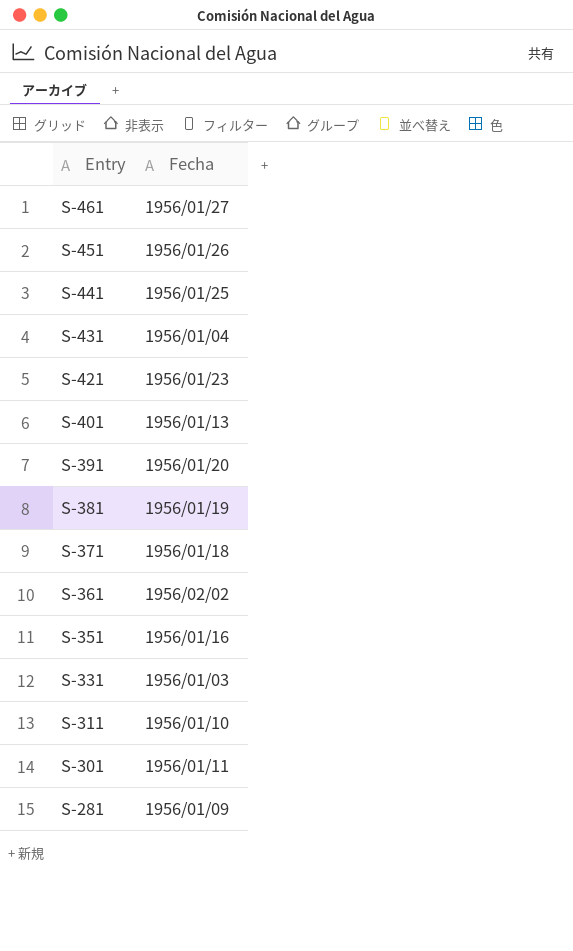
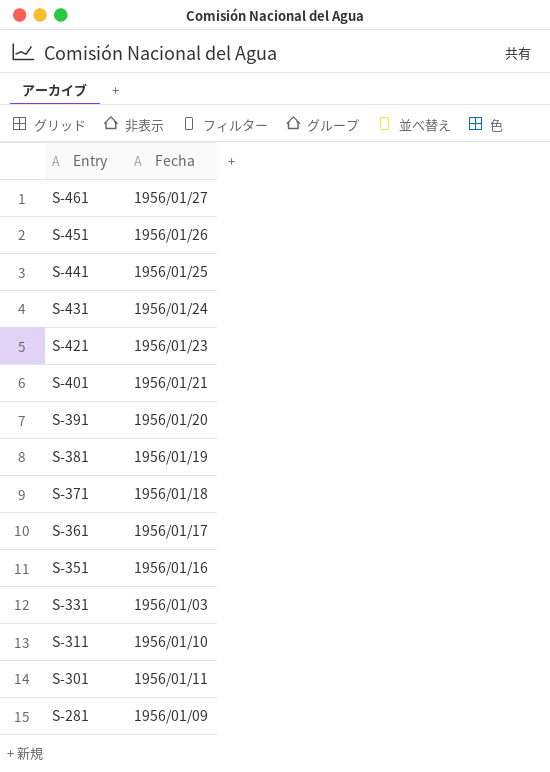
S-431 | Fecha: 1956/01/04 -> 1956/01/24
S-401 | Fecha: 1956/01/13 -> 1956/01/21
S-361 | Fecha: 1956/02/02 -> 1956/01/17

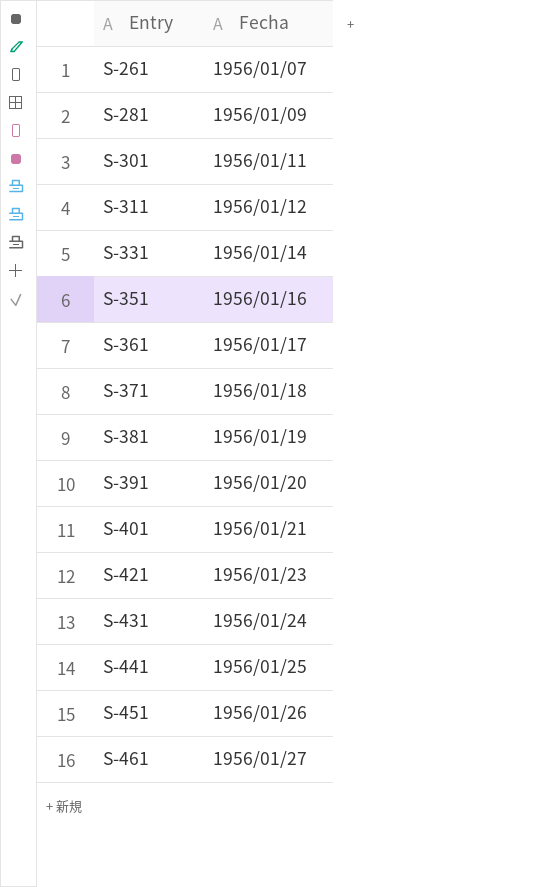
row order: Entry descending -> Entry ascending
row S-261: none -> 1956/01/07
S-311 | Fecha: 1956/01/10 -> 1956/01/12
S-331 | Fecha: 1956/01/03 -> 1956/01/14

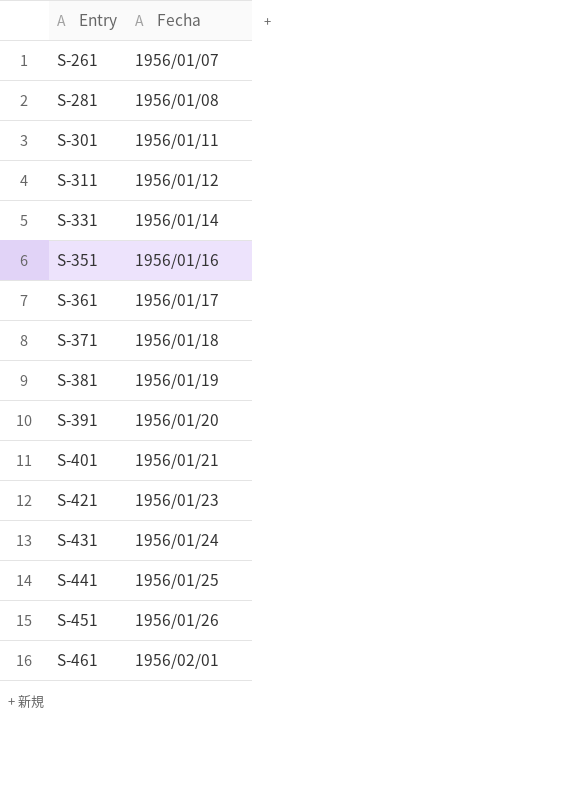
S-281 | Fecha: 1956/01/09 -> 1956/01/08
S-461 | Fecha: 1956/01/27 -> 1956/02/01

